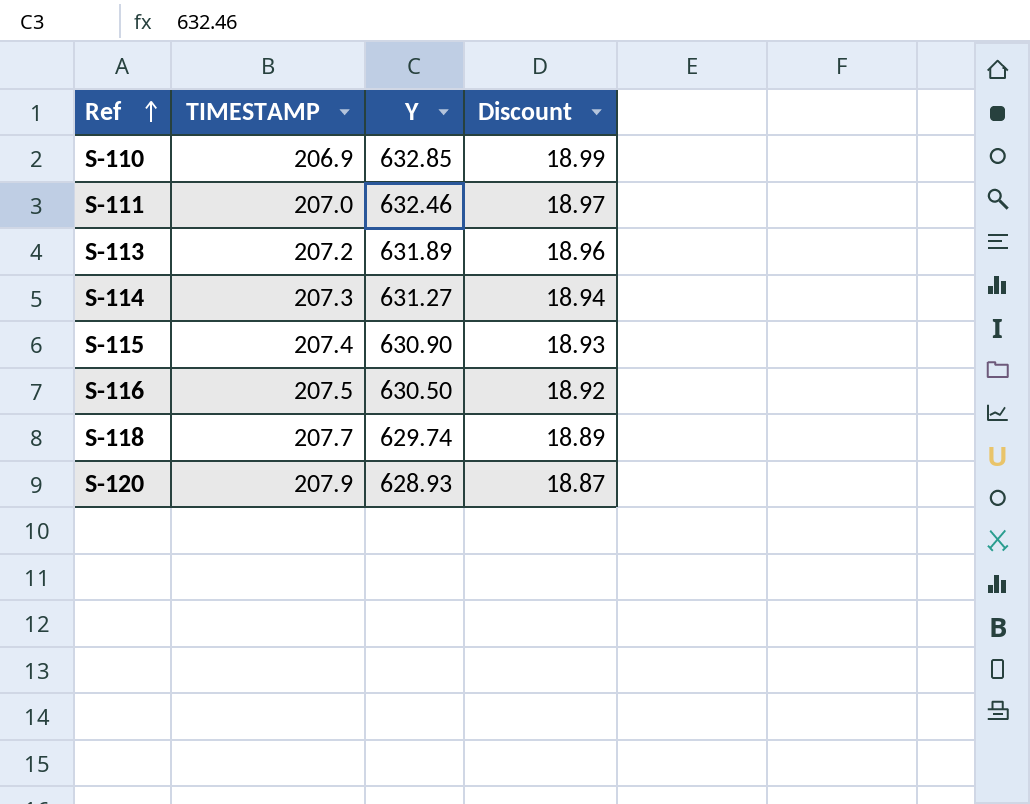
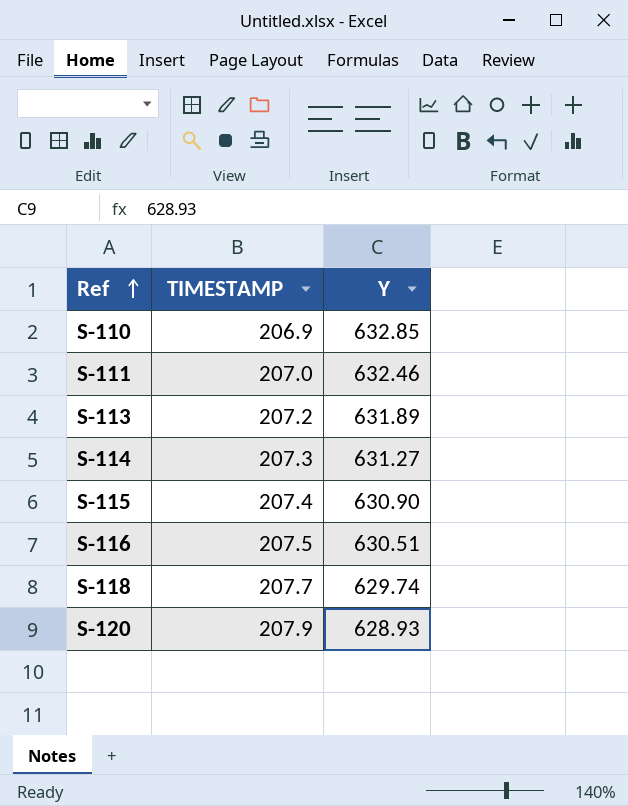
column Discount | formula: [Y] * 0.03 -> none
S-116 | Y: 630.50 -> 630.51

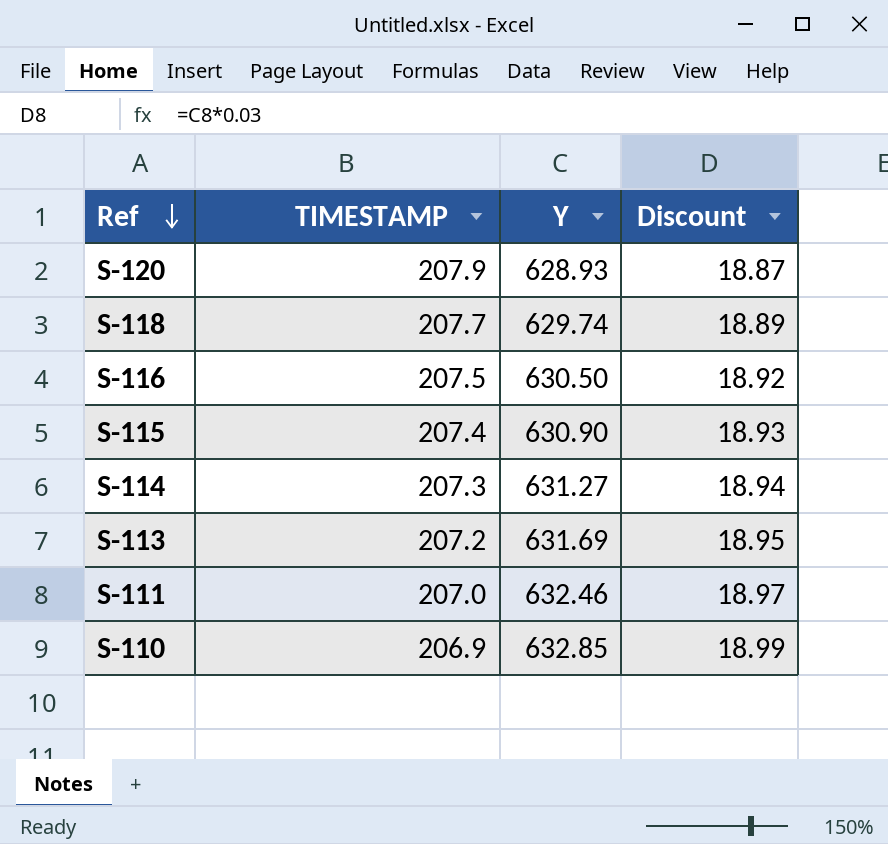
row order: Ref ascending -> Ref descending
column Discount | formula: none -> [Y] * 0.03
S-116 | Y: 630.51 -> 630.50
S-113 | Y: 631.89 -> 631.69

